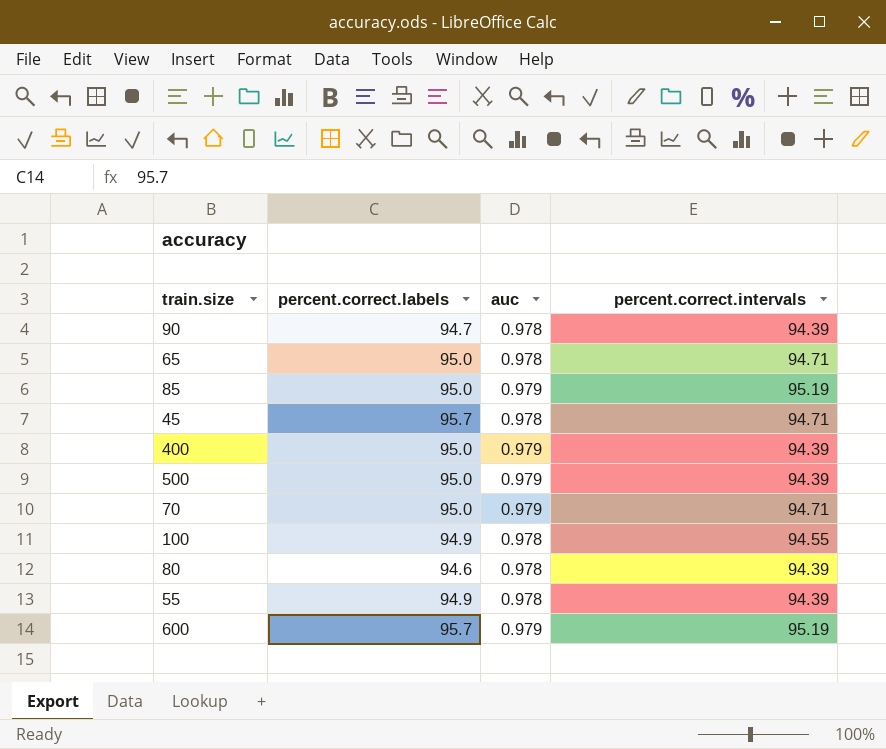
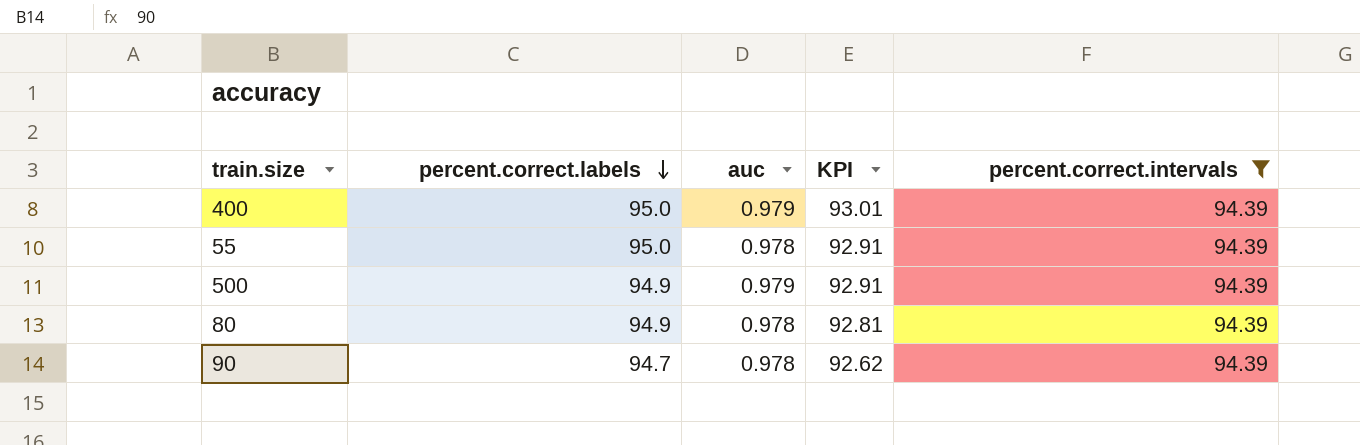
filter: none -> percent.correct.intervals = 94.39
row order: none -> percent.correct.labels descending
column KPI | formula: none -> [percent.correct.labels] * [auc]
55 | percent.correct.labels: 94.9 -> 95.0
500 | percent.correct.labels: 95.0 -> 94.9
80 | percent.correct.labels: 94.6 -> 94.9

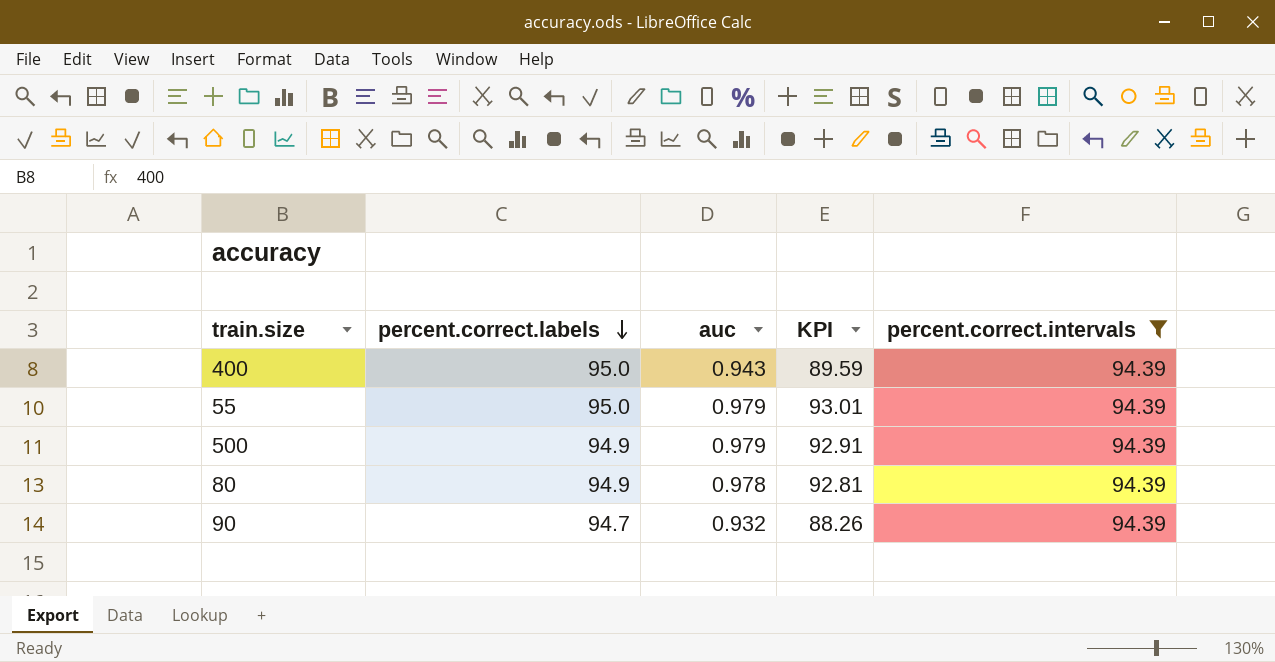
400 | auc: 0.979 -> 0.943
400 | KPI: 93.01 -> 89.59
55 | auc: 0.978 -> 0.979
55 | KPI: 92.91 -> 93.01
90 | auc: 0.978 -> 0.932
90 | KPI: 92.62 -> 88.26

